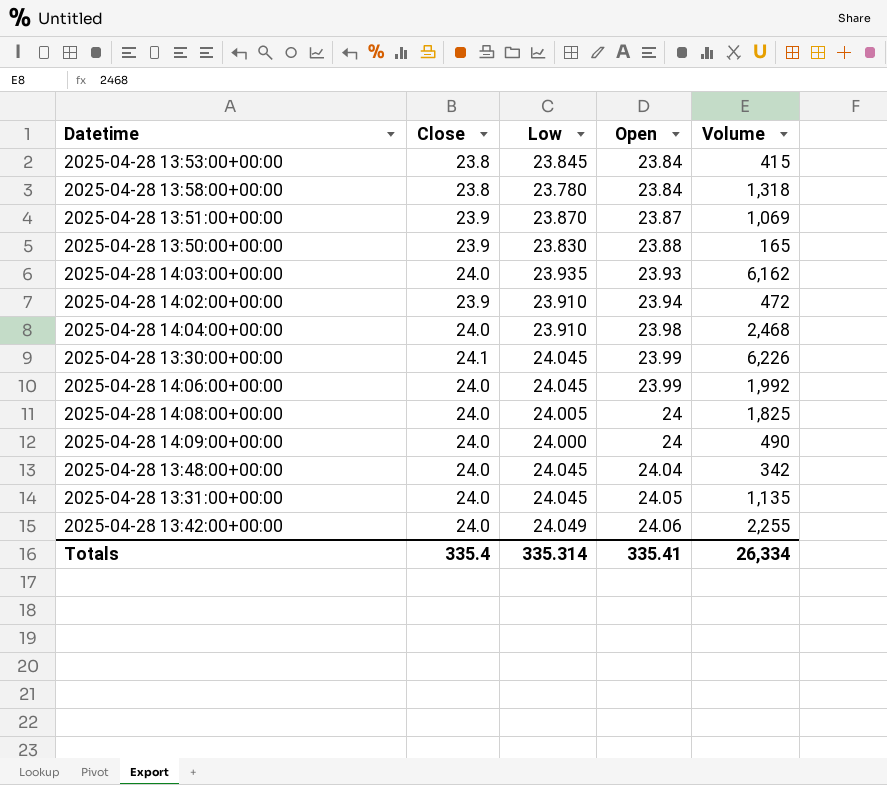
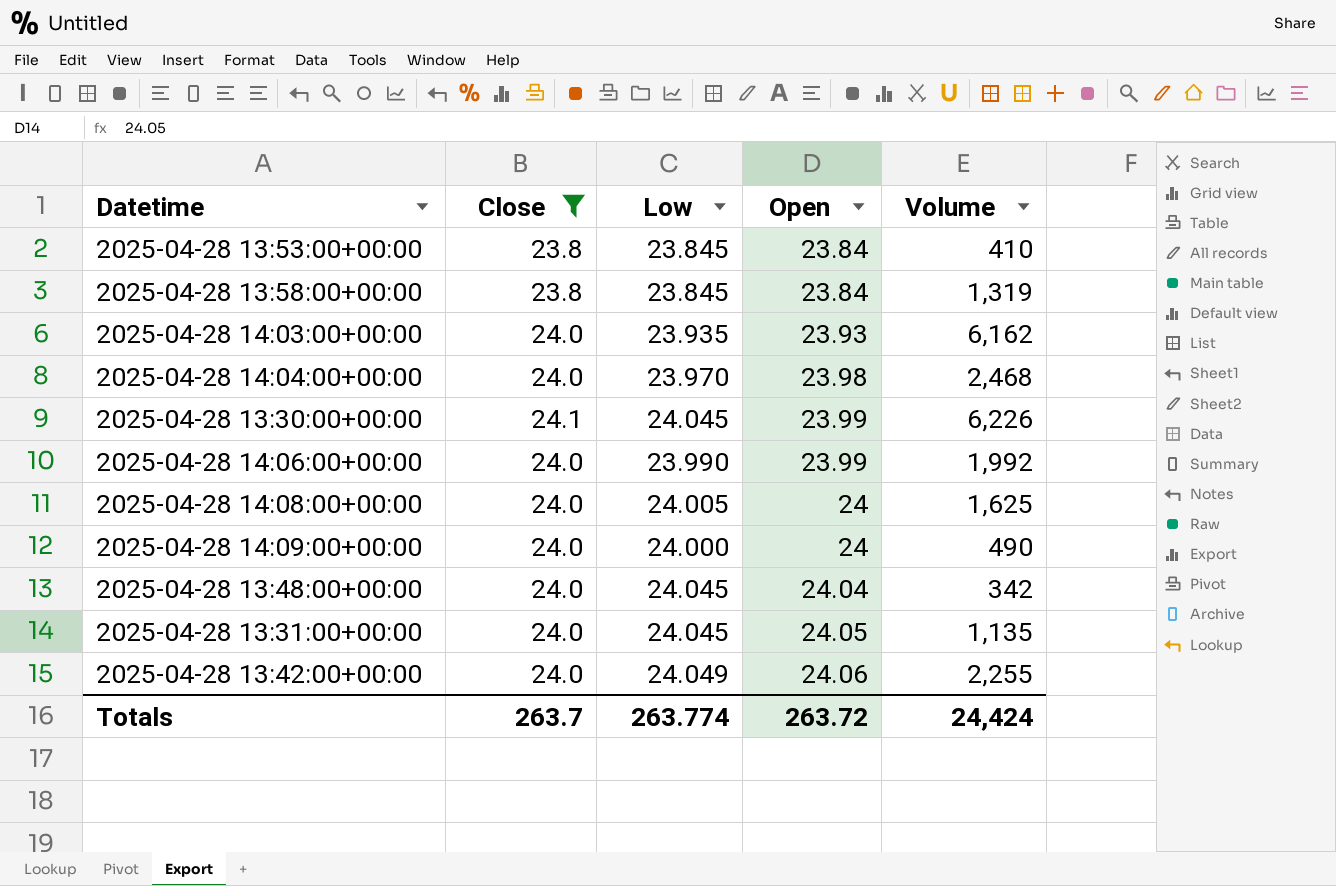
filter: none -> Close != 23.9
2025-04-28 13:53:00+00:00 | Volume: 415 -> 410
2025-04-28 13:58:00+00:00 | Low: 23.780 -> 23.845
2025-04-28 13:58:00+00:00 | Volume: 1,318 -> 1,319
2025-04-28 14:04:00+00:00 | Low: 23.910 -> 23.970
2025-04-28 14:06:00+00:00 | Low: 24.045 -> 23.990
2025-04-28 14:08:00+00:00 | Volume: 1,825 -> 1,625
Totals | Close: 335.4 -> 263.7
Totals | Low: 335.314 -> 263.774
Totals | Open: 335.41 -> 263.72
Totals | Volume: 26,334 -> 24,424

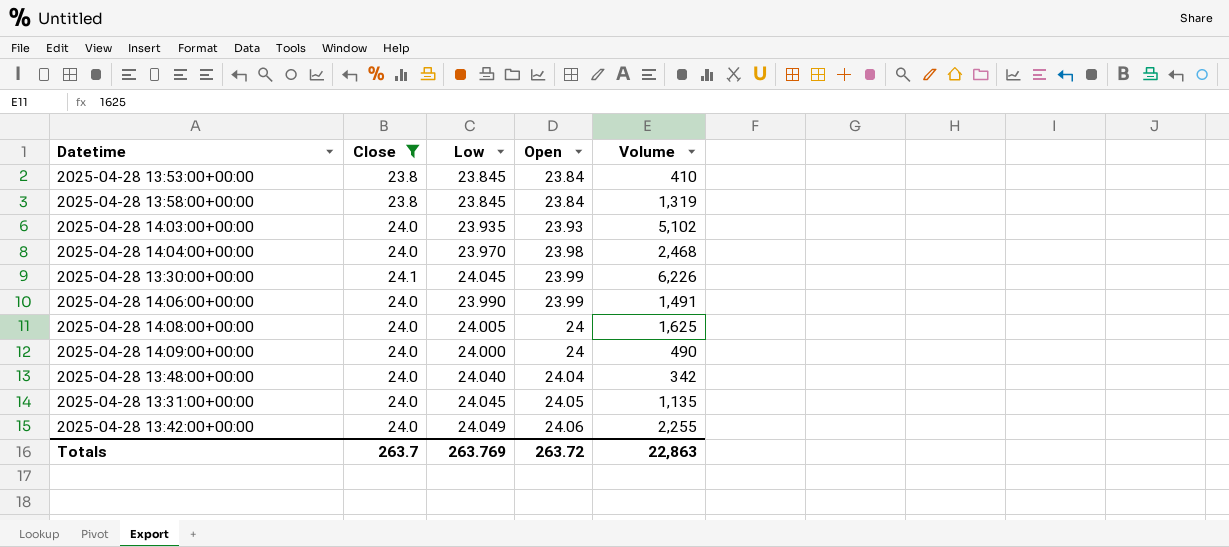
2025-04-28 14:03:00+00:00 | Volume: 6,162 -> 5,102
2025-04-28 14:06:00+00:00 | Volume: 1,992 -> 1,491
2025-04-28 13:48:00+00:00 | Low: 24.045 -> 24.040
Totals | Low: 263.774 -> 263.769
Totals | Volume: 24,424 -> 22,863

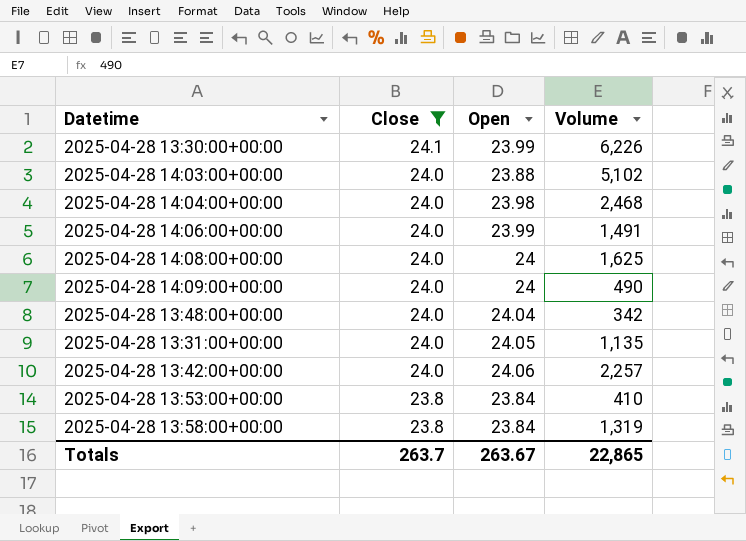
row order: Open ascending -> Close descending
column Low | position: 3 -> none
2025-04-28 14:03:00+00:00 | Open: 23.93 -> 23.88
2025-04-28 13:42:00+00:00 | Volume: 2,255 -> 2,257
Totals | Open: 263.72 -> 263.67
Totals | Volume: 22,863 -> 22,865

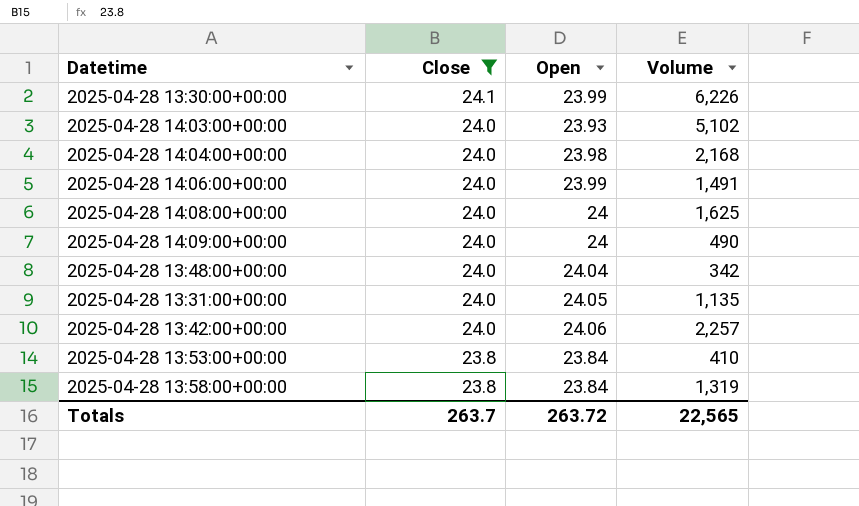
2025-04-28 14:03:00+00:00 | Open: 23.88 -> 23.93
2025-04-28 14:04:00+00:00 | Volume: 2,468 -> 2,168
Totals | Open: 263.67 -> 263.72
Totals | Volume: 22,865 -> 22,565

